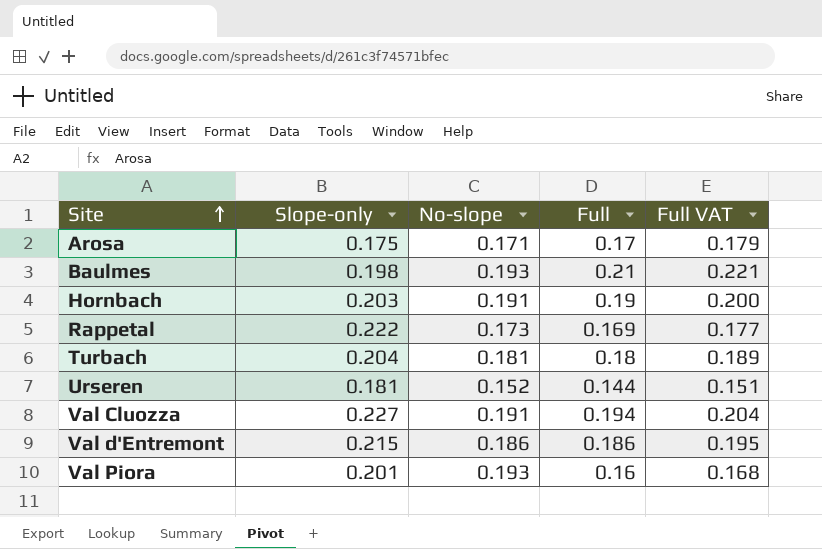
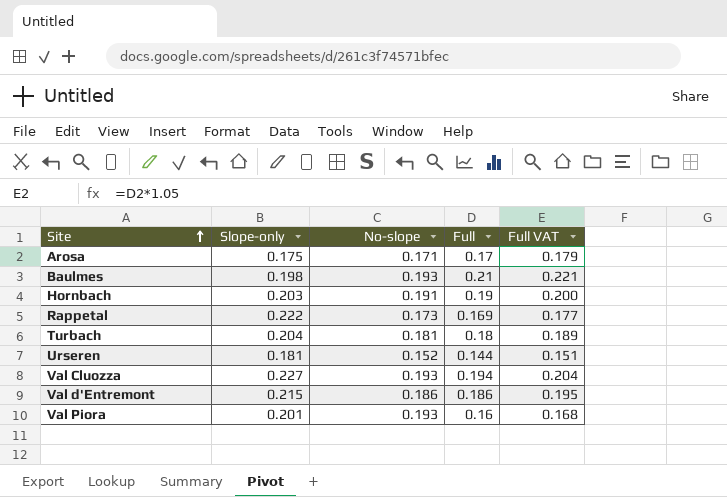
Val Cluozza | No-slope: 0.191 -> 0.193

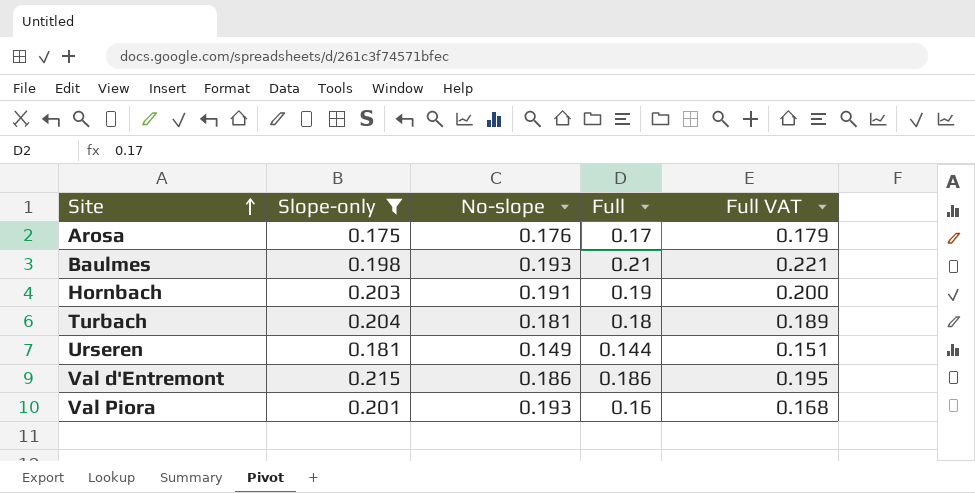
filter: none -> Slope-only <= 0.215
Arosa | No-slope: 0.171 -> 0.176
Urseren | No-slope: 0.152 -> 0.149

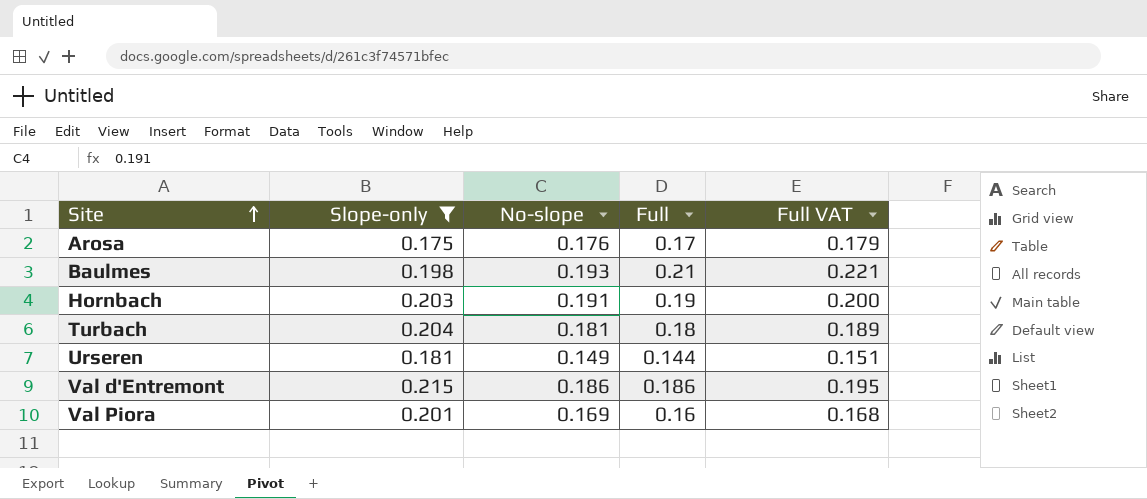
Val Piora | No-slope: 0.193 -> 0.169

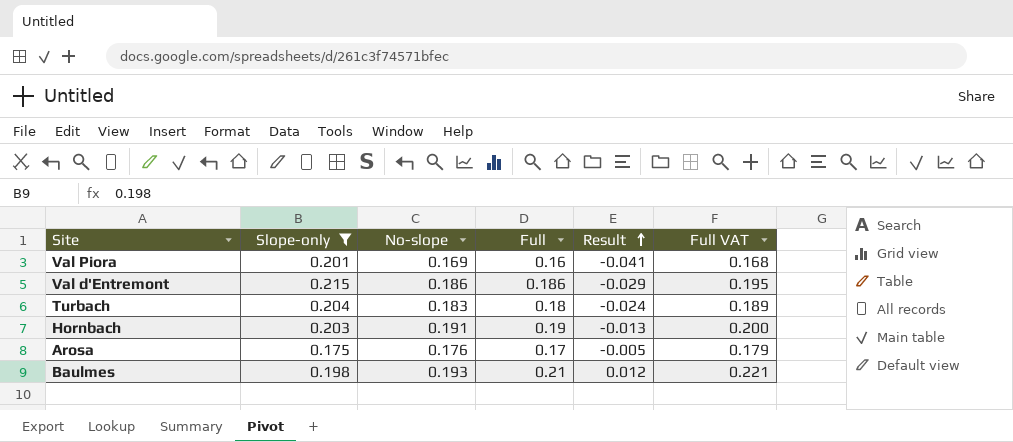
row order: Site ascending -> Result ascending
column Result | formula: none -> [Full] - [Slope-only]
row Urseren: 0.181 | 0.149 | 0.144 | 0.151 -> none
Turbach | No-slope: 0.181 -> 0.183

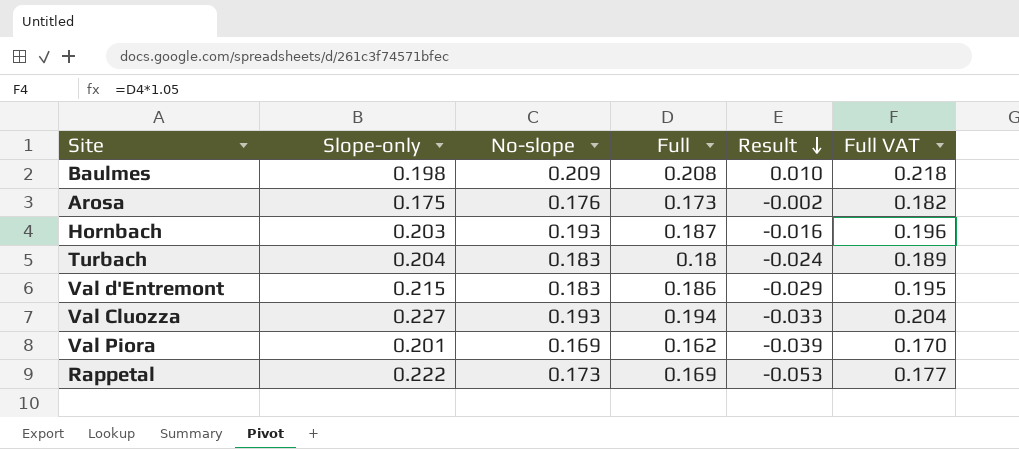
filter: Slope-only <= 0.215 -> none
row order: Result ascending -> Result descending
Baulmes | No-slope: 0.193 -> 0.209
Baulmes | Full: 0.21 -> 0.208
Baulmes | Result: 0.012 -> 0.010
Baulmes | Full VAT: 0.221 -> 0.218
Arosa | Full: 0.17 -> 0.173
Arosa | Result: -0.005 -> -0.002
Arosa | Full VAT: 0.179 -> 0.182
Hornbach | No-slope: 0.191 -> 0.193
Hornbach | Full: 0.19 -> 0.187
Hornbach | Result: -0.013 -> -0.016
Hornbach | Full VAT: 0.200 -> 0.196
Val d'Entremont | No-slope: 0.186 -> 0.183
Val Piora | Full: 0.16 -> 0.162
Val Piora | Result: -0.041 -> -0.039
Val Piora | Full VAT: 0.168 -> 0.170

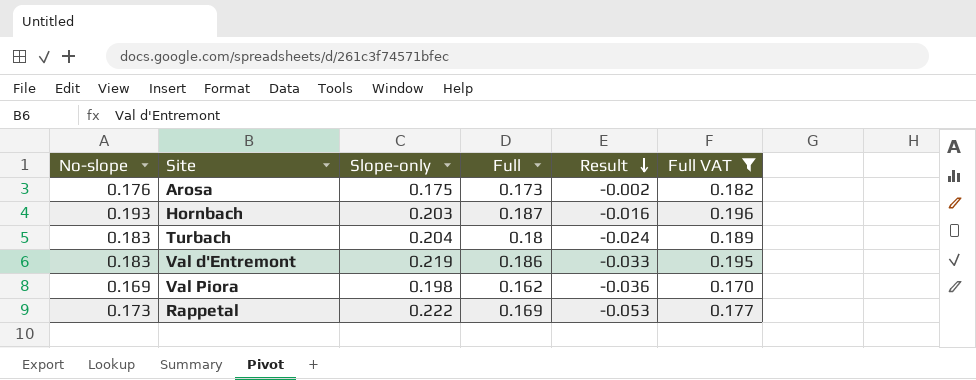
filter: none -> Full VAT <= 0.196
column No-slope | position: 3 -> 1
Val d'Entremont | Slope-only: 0.215 -> 0.219
Val d'Entremont | Result: -0.029 -> -0.033
Val Piora | Slope-only: 0.201 -> 0.198
Val Piora | Result: -0.039 -> -0.036

